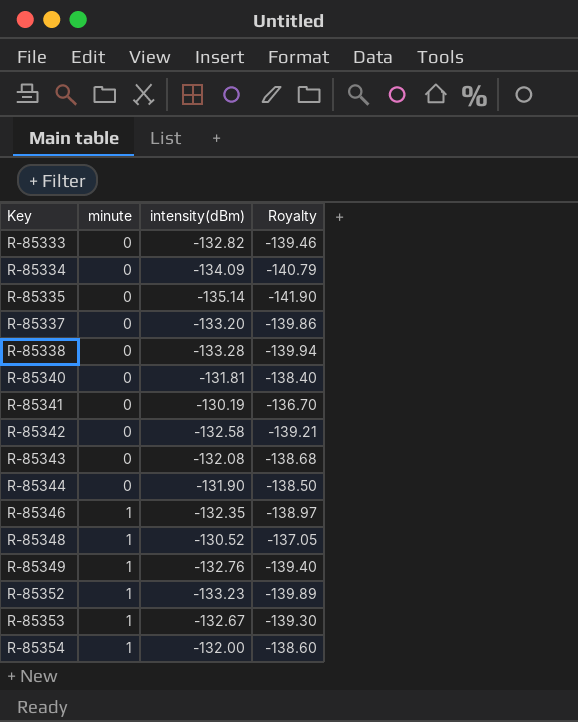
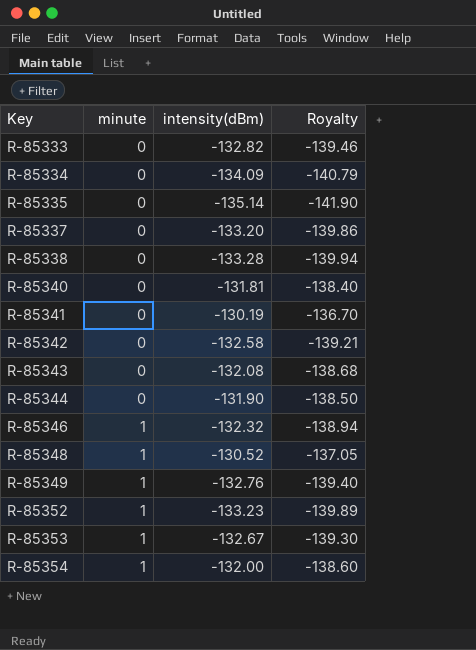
R-85346 | intensity(dBm): -132.35 -> -132.32
R-85346 | Royalty: -138.97 -> -138.94

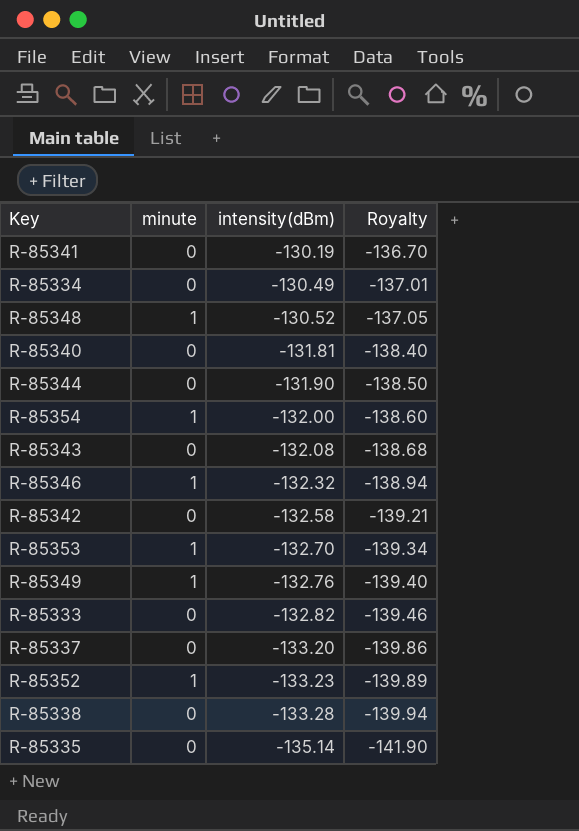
row order: Key ascending -> intensity(dBm) descending
R-85334 | intensity(dBm): -134.09 -> -130.49
R-85334 | Royalty: -140.79 -> -137.01
R-85353 | intensity(dBm): -132.67 -> -132.70
R-85353 | Royalty: -139.30 -> -139.34

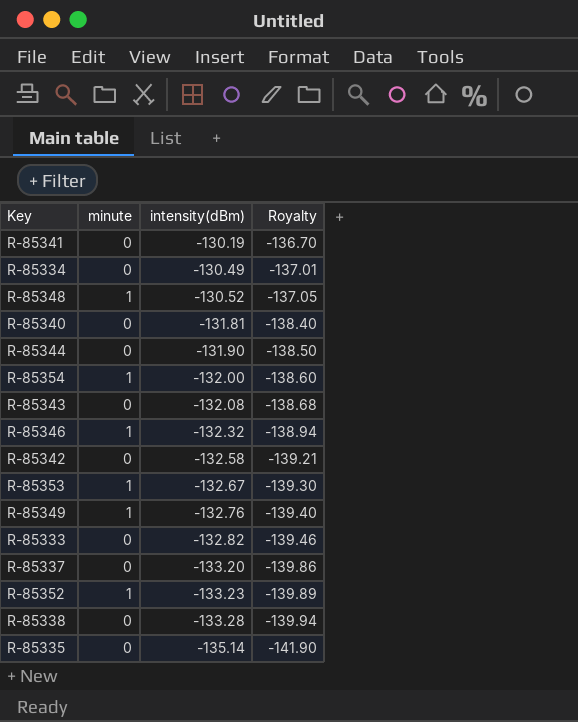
R-85353 | intensity(dBm): -132.70 -> -132.67
R-85353 | Royalty: -139.34 -> -139.30

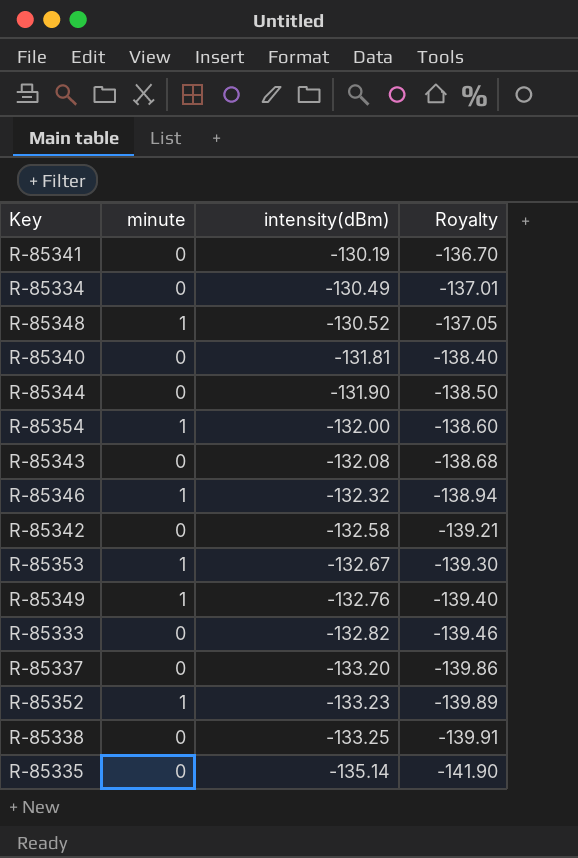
R-85338 | intensity(dBm): -133.28 -> -133.25
R-85338 | Royalty: -139.94 -> -139.91

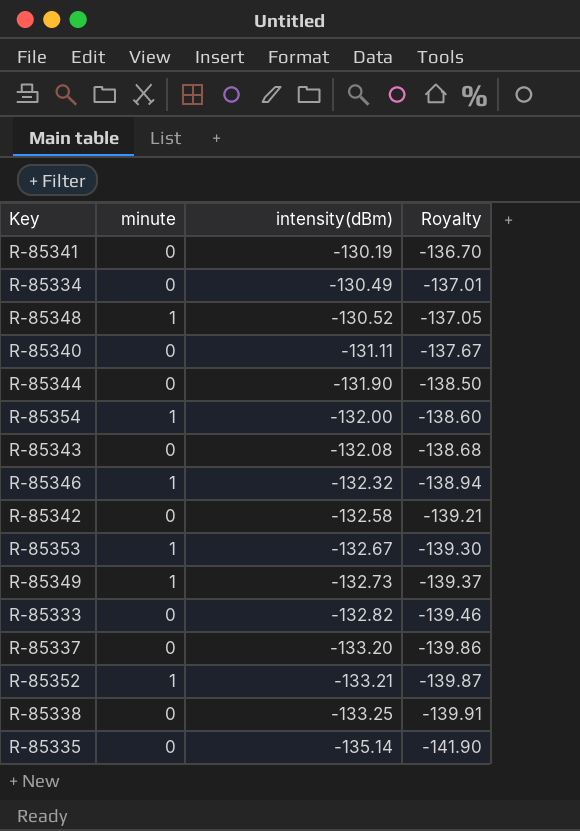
R-85340 | intensity(dBm): -131.81 -> -131.11
R-85340 | Royalty: -138.40 -> -137.67
R-85349 | intensity(dBm): -132.76 -> -132.73
R-85349 | Royalty: -139.40 -> -139.37
R-85352 | intensity(dBm): -133.23 -> -133.21
R-85352 | Royalty: -139.89 -> -139.87

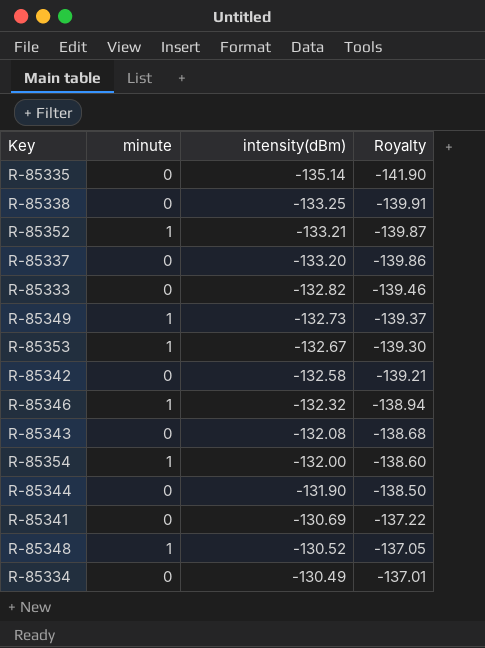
row order: intensity(dBm) descending -> intensity(dBm) ascending
row R-85340: 0 | -131.11 | -137.67 -> none
R-85341 | intensity(dBm): -130.19 -> -130.69
R-85341 | Royalty: -136.70 -> -137.22

